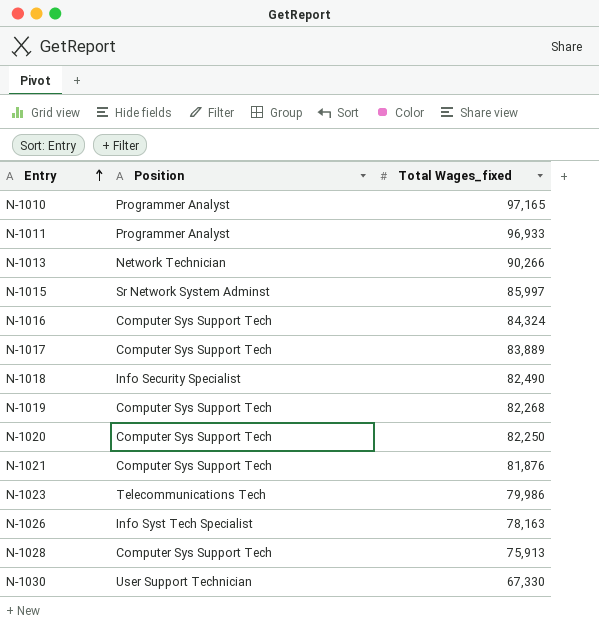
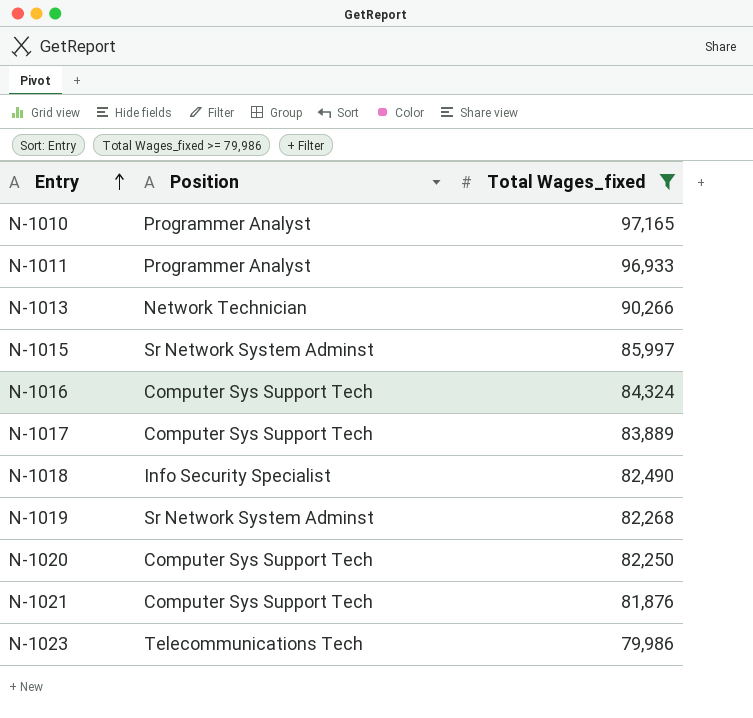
filter: none -> Total Wages_fixed >= 79,986
N-1019 | Position: Computer Sys Support Tech -> Sr Network System Adminst

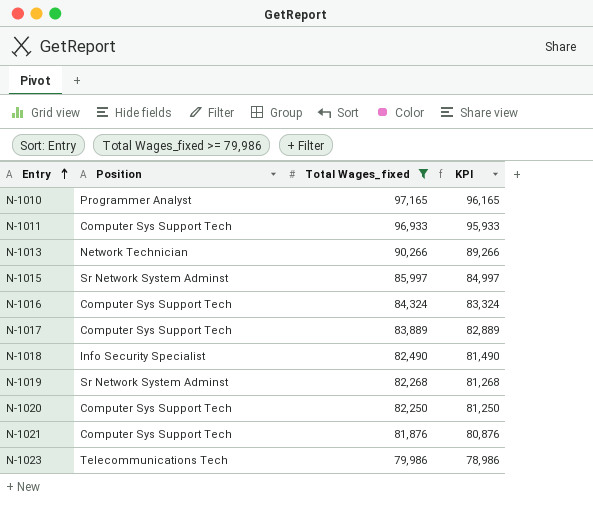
column KPI | formula: none -> [Total Wages_fixed] - 1000
N-1011 | Position: Programmer Analyst -> Computer Sys Support Tech

